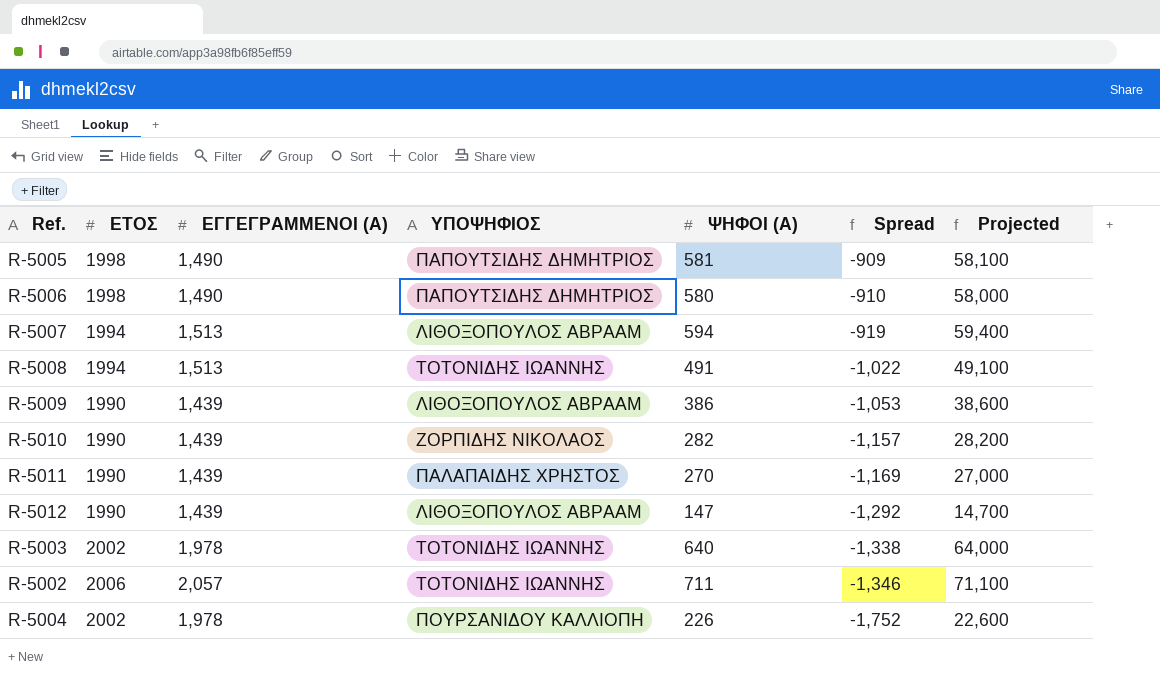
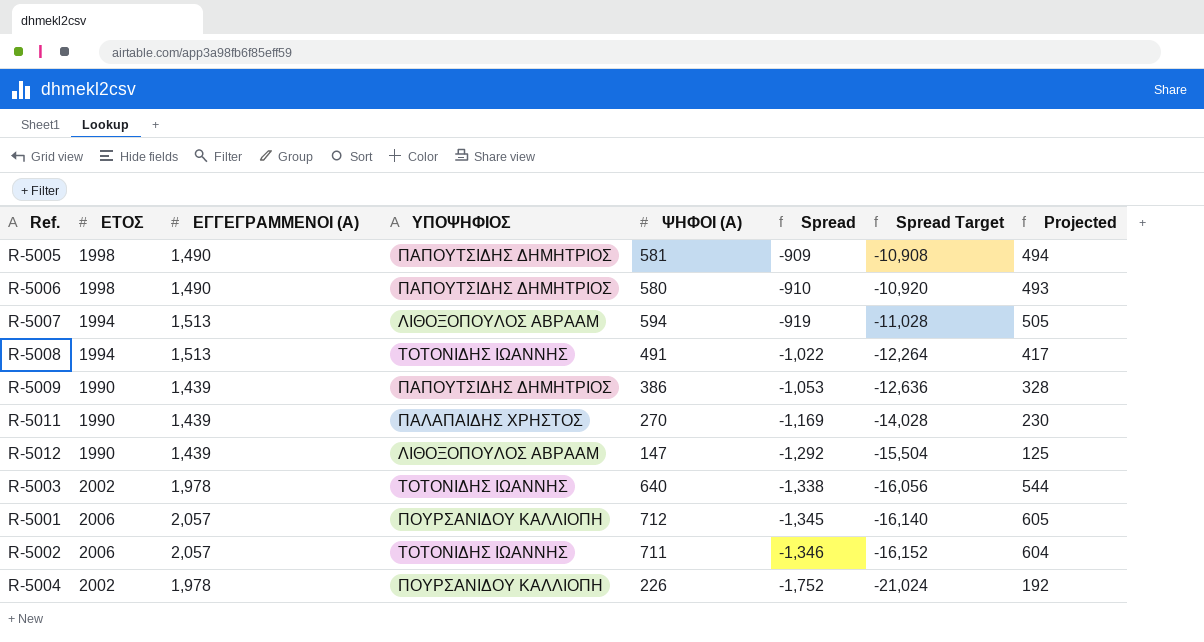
column Spread Target | formula: none -> [Spread] * 12
column Projected | formula: [ΨΗΦΟΙ (Α)] * 100 -> [ΨΗΦΟΙ (Α)] * 0.85
row R-5010: 1990 | 1,439 | ΖΟΡΠΙΔΗΣ ΝΙΚΟΛΑΟΣ | 282 | -1,157 | 28,200 -> none
R-5009 | ΥΠΟΨΗΦΙΟΣ: ΛΙΘΟΞΟΠΟΥΛΟΣ ΑΒΡΑΑΜ -> ΠΑΠΟΥΤΣΙΔΗΣ ΔΗΜΗΤΡΙΟΣ
row R-5001: none -> 2006 | 2,057 | ΠΟΥΡΣΑΝΙΔΟΥ ΚΑΛΛΙΟΠΗ | 712 | -1,345 | -16,140 | 605

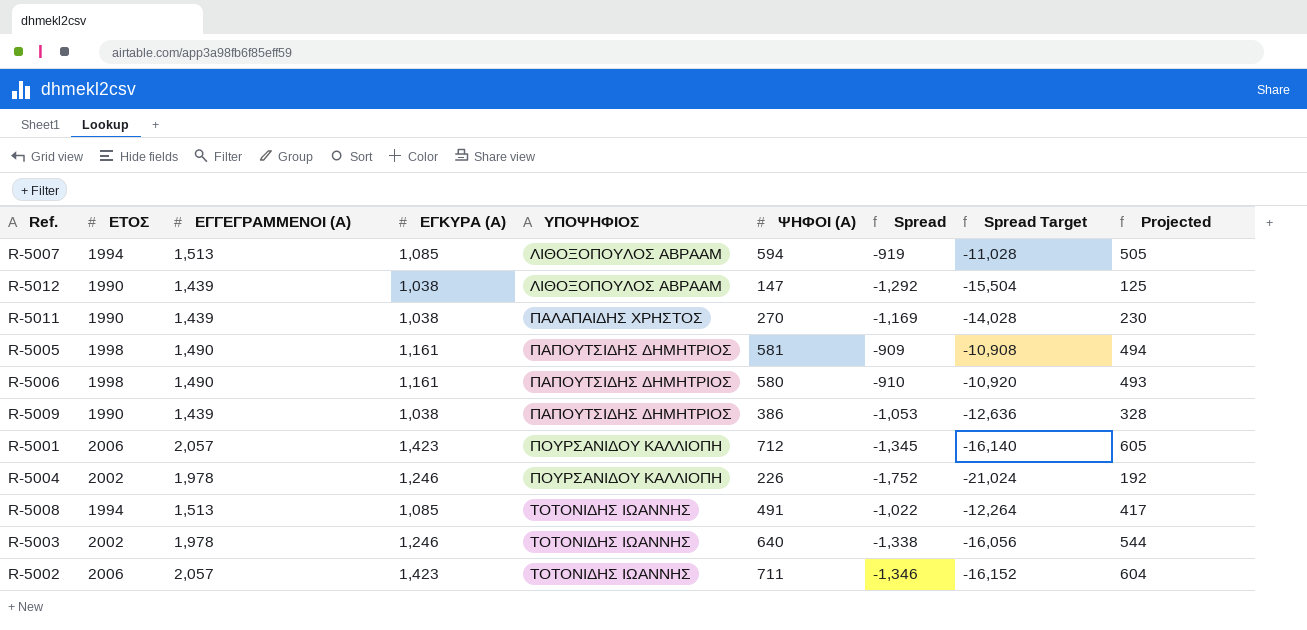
row order: Spread descending -> ΥΠΟΨΗΦΙΟΣ ascending
column ΕΓΚΥΡΑ (Α) | position: none -> 4

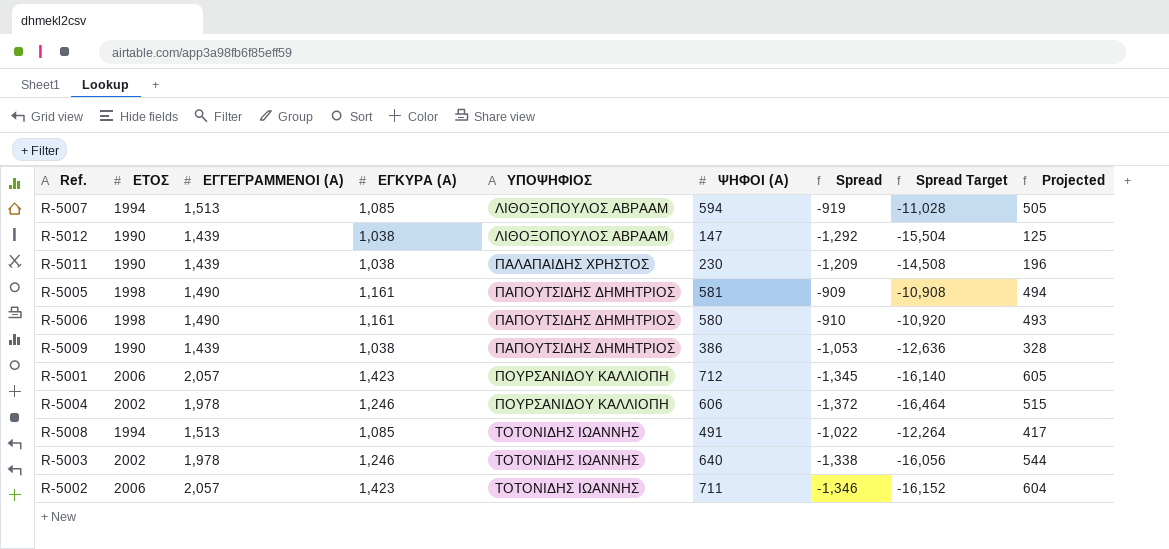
R-5011 | ΨΗΦΟΙ (Α): 270 -> 230
R-5011 | Spread: -1,169 -> -1,209
R-5011 | Spread Target: -14,028 -> -14,508
R-5011 | Projected: 230 -> 196
R-5004 | ΨΗΦΟΙ (Α): 226 -> 606
R-5004 | Spread: -1,752 -> -1,372
R-5004 | Spread Target: -21,024 -> -16,464
R-5004 | Projected: 192 -> 515

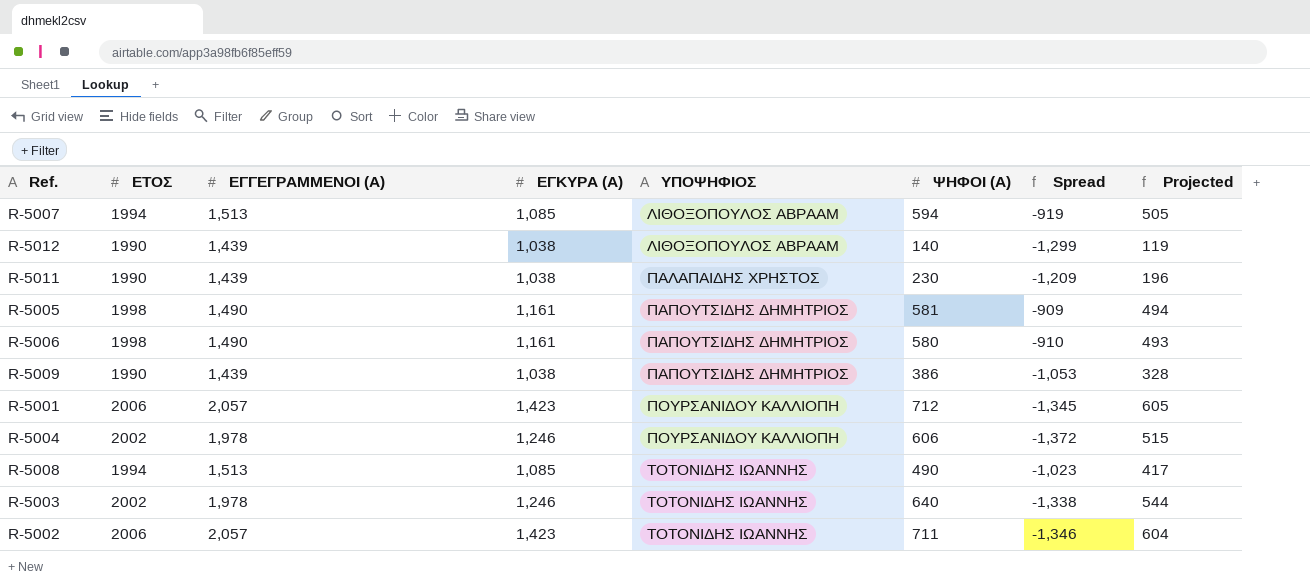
column Spread Target | formula: [Spread] * 12 -> none
R-5012 | ΨΗΦΟΙ (Α): 147 -> 140
R-5012 | Spread: -1,292 -> -1,299
R-5012 | Projected: 125 -> 119
R-5008 | ΨΗΦΟΙ (Α): 491 -> 490
R-5008 | Spread: -1,022 -> -1,023

